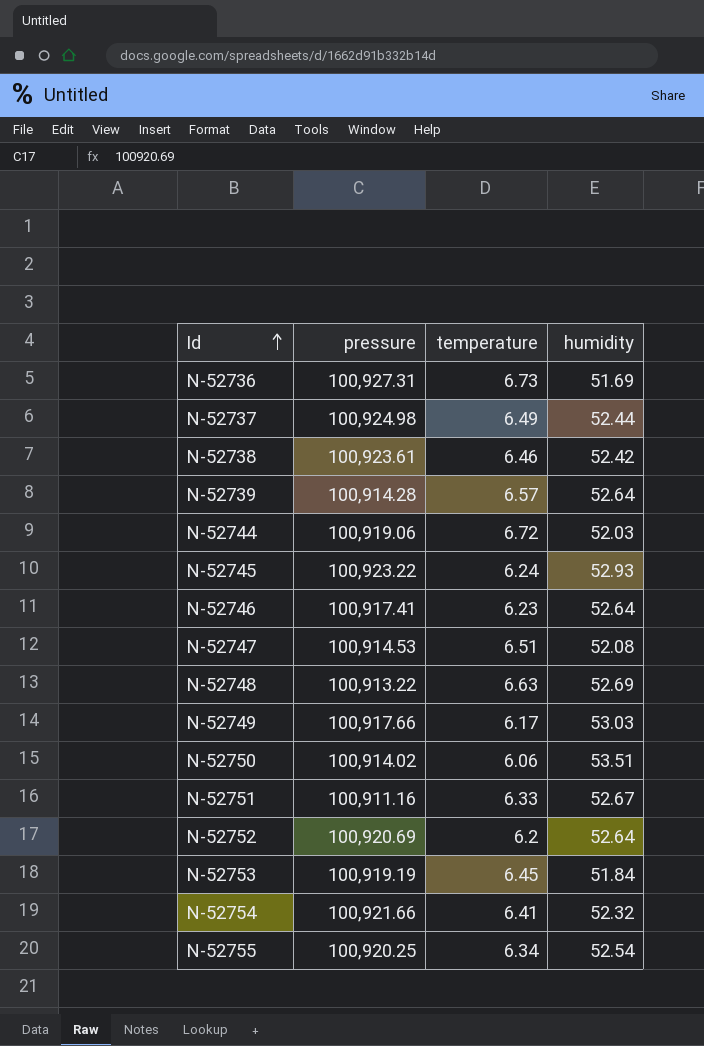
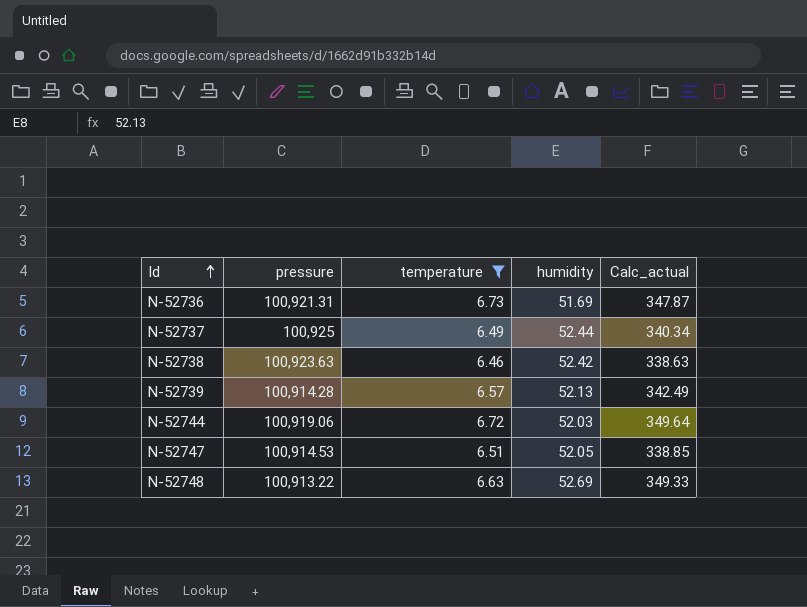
filter: none -> temperature >= 6.46
column Calc_actual | formula: none -> [temperature] * [humidity]
N-52736 | pressure: 100,927.31 -> 100,921.31
N-52737 | pressure: 100,924.98 -> 100,925
N-52738 | pressure: 100,923.61 -> 100,923.63
N-52739 | humidity: 52.64 -> 52.13
N-52747 | humidity: 52.08 -> 52.05

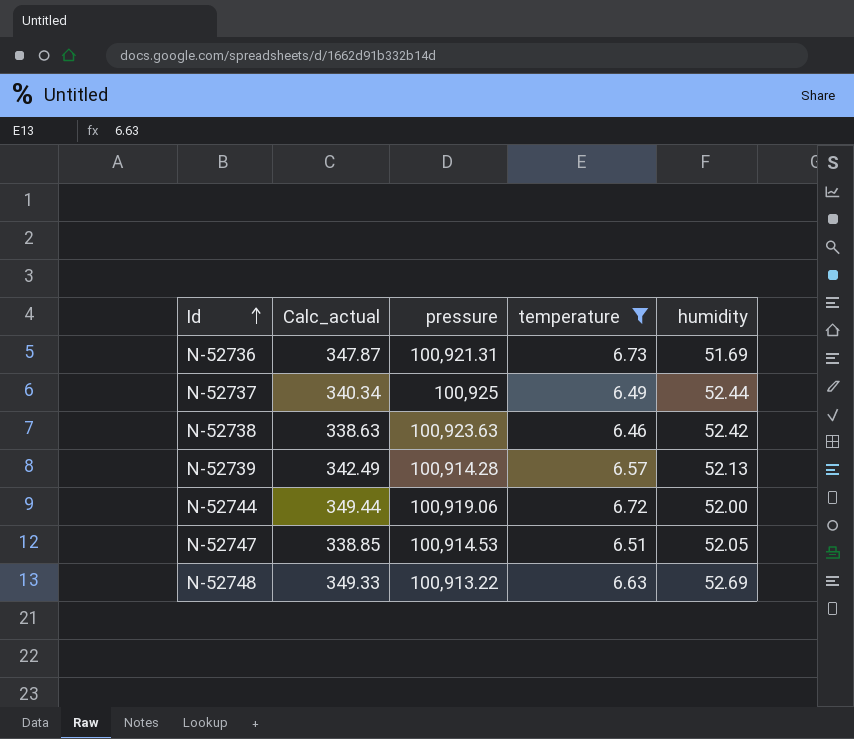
column Calc_actual | position: 5 -> 2
N-52744 | Calc_actual: 349.64 -> 349.44
N-52744 | humidity: 52.03 -> 52.00

